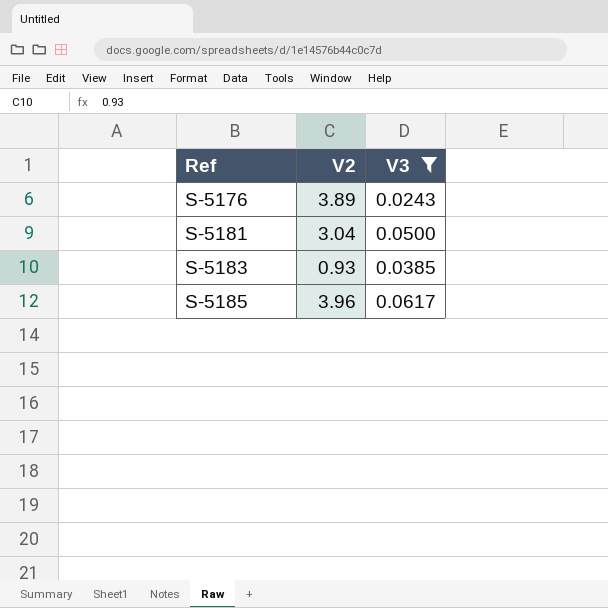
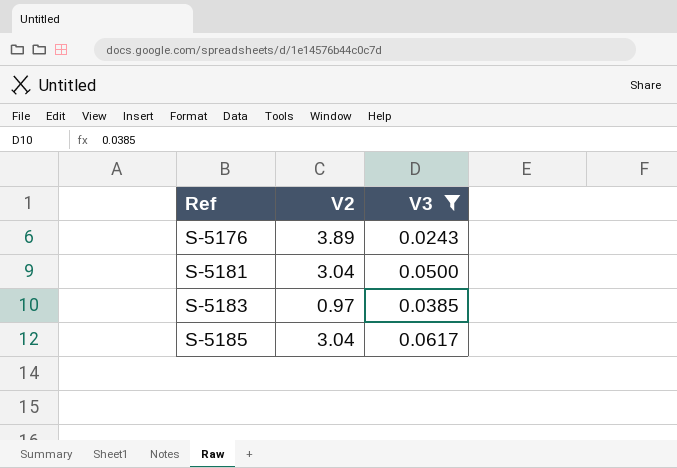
S-5183 | V2: 0.93 -> 0.97
S-5185 | V2: 3.96 -> 3.04

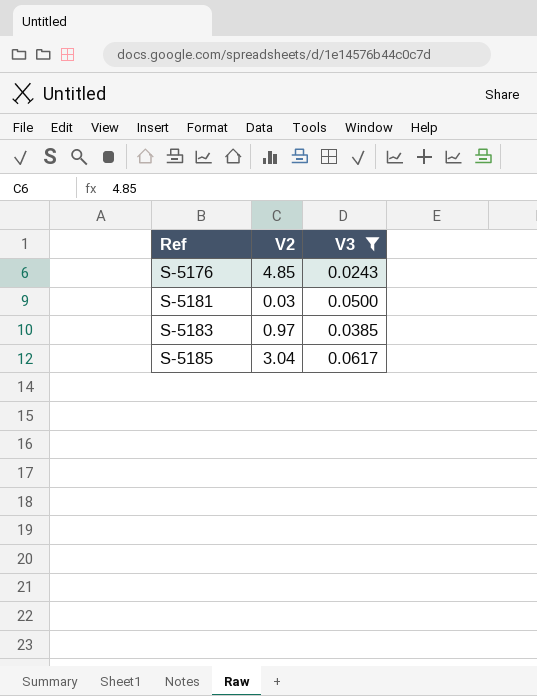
S-5176 | V2: 3.89 -> 4.85
S-5181 | V2: 3.04 -> 0.03

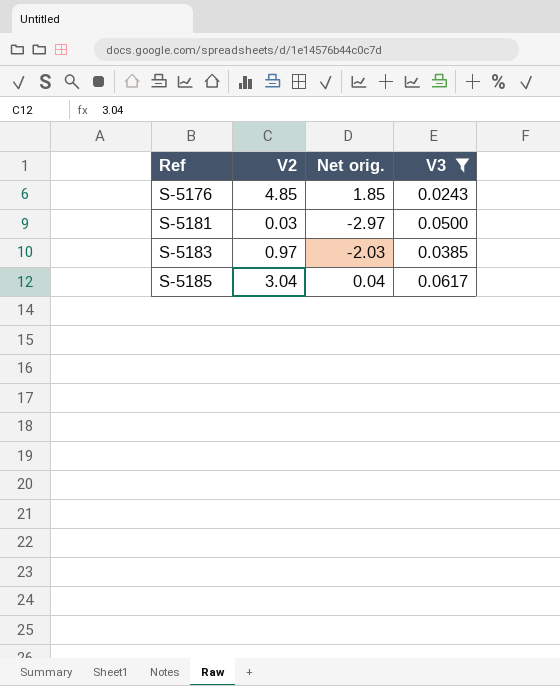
column Net orig. | formula: none -> [V2] - 3

